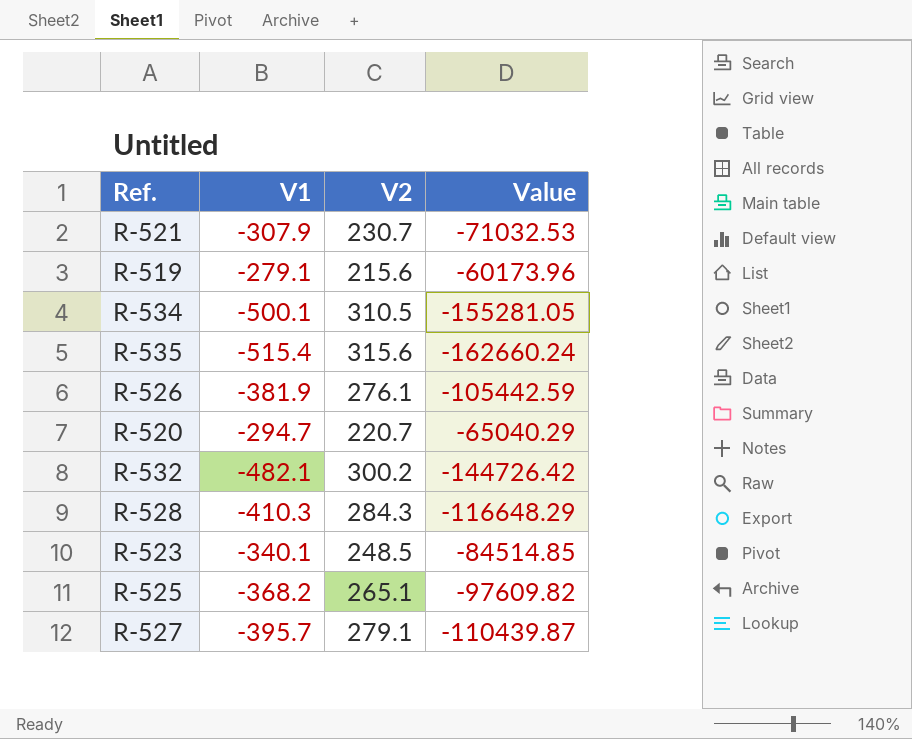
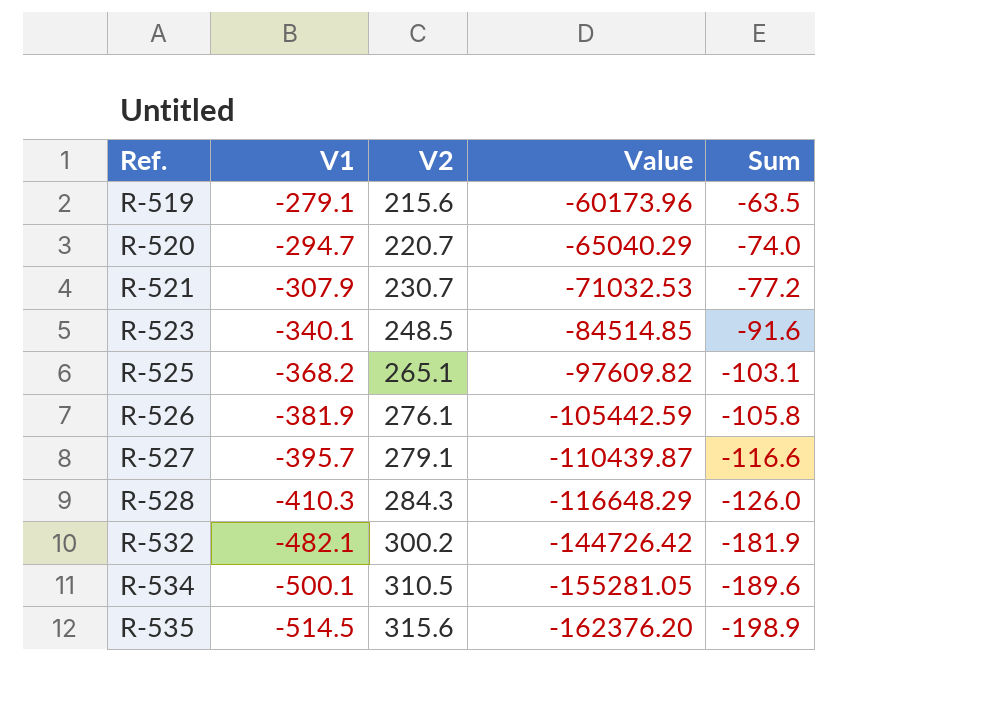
row order: none -> Ref. ascending
column Sum | formula: none -> [V1] + [V2]
R-535 | V1: -515.4 -> -514.5
R-535 | Value: -162660.24 -> -162376.20

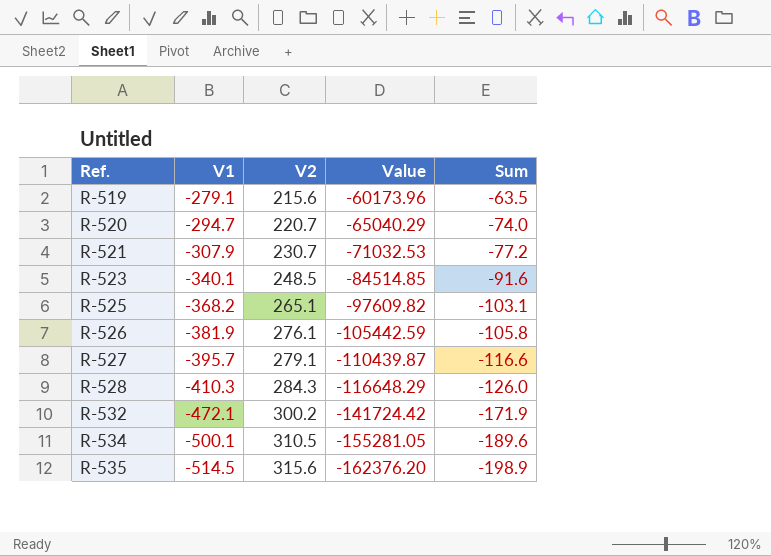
R-532 | V1: -482.1 -> -472.1
R-532 | Value: -144726.42 -> -141724.42
R-532 | Sum: -181.9 -> -171.9

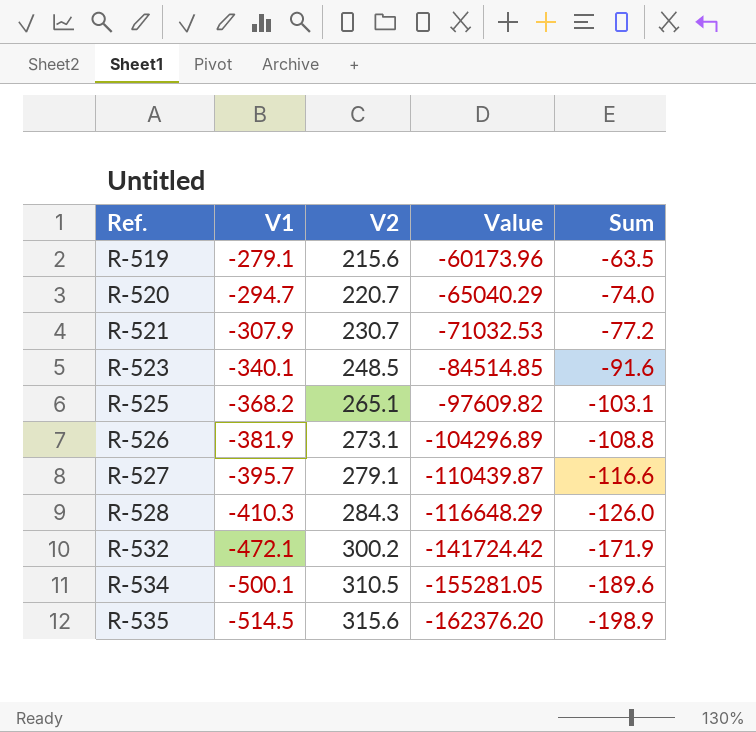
R-526 | V2: 276.1 -> 273.1
R-526 | Value: -105442.59 -> -104296.89
R-526 | Sum: -105.8 -> -108.8

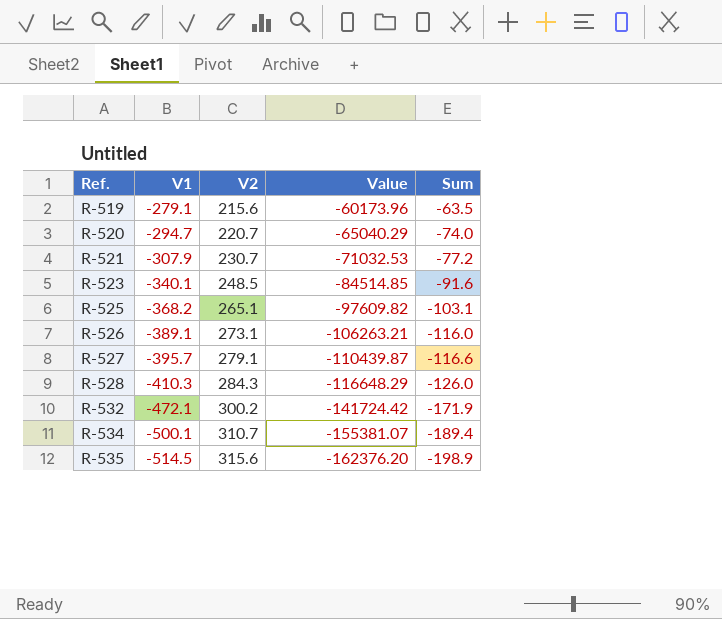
R-526 | V1: -381.9 -> -389.1
R-526 | Value: -104296.89 -> -106263.21
R-526 | Sum: -108.8 -> -116.0
R-534 | V2: 310.5 -> 310.7
R-534 | Value: -155281.05 -> -155381.07
R-534 | Sum: -189.6 -> -189.4

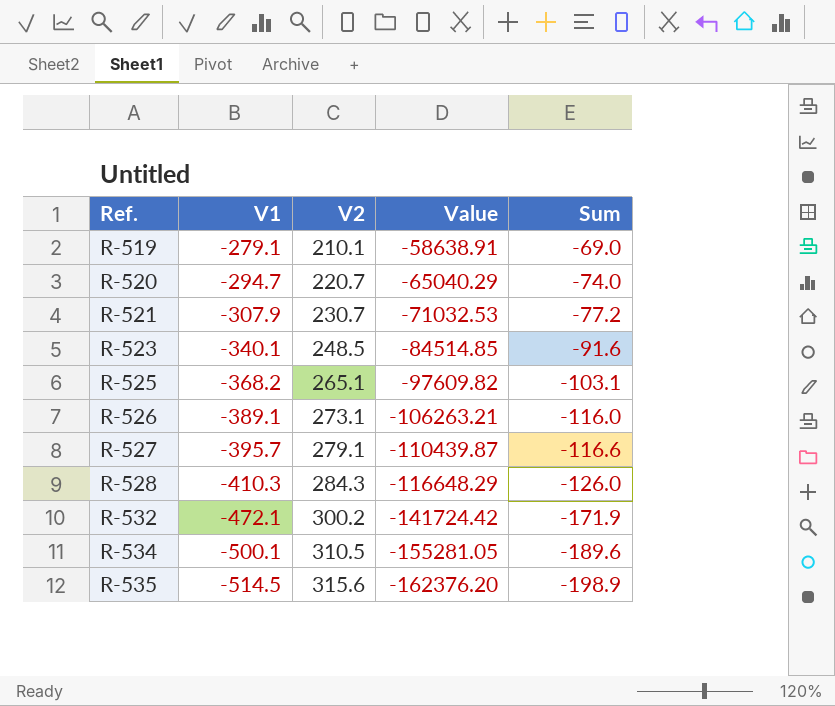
R-519 | V2: 215.6 -> 210.1
R-519 | Value: -60173.96 -> -58638.91
R-519 | Sum: -63.5 -> -69.0
R-534 | V2: 310.7 -> 310.5
R-534 | Value: -155381.07 -> -155281.05
R-534 | Sum: -189.4 -> -189.6

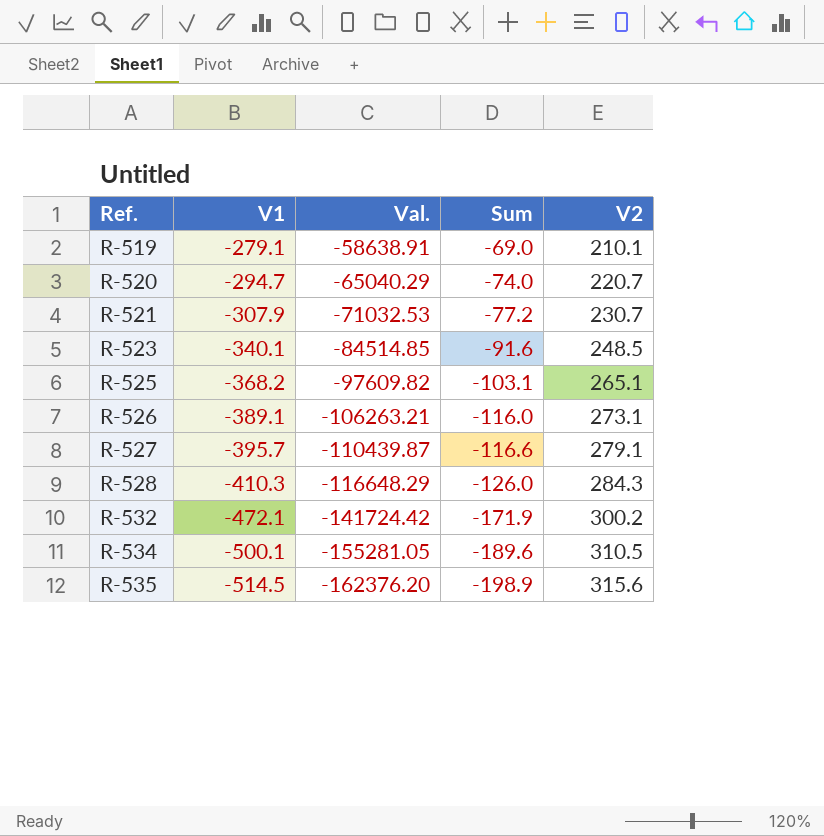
column name: Value -> Val.
column V2 | position: 3 -> 5

